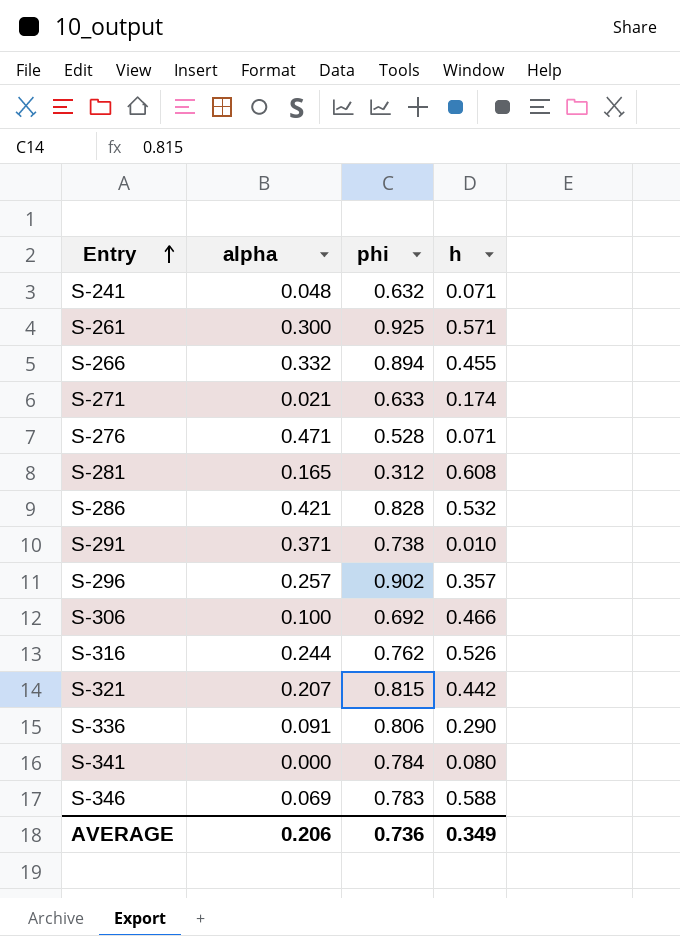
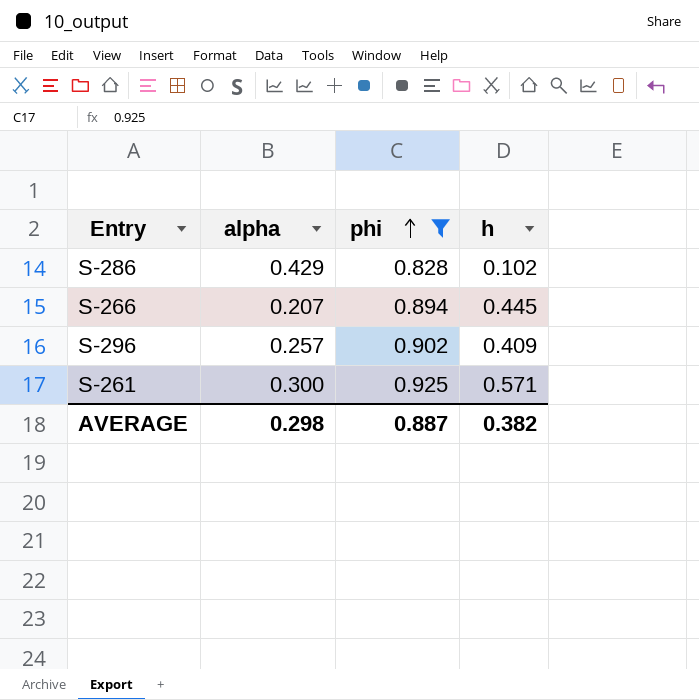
filter: none -> phi >= 0.828
row order: Entry ascending -> phi ascending
S-286 | alpha: 0.421 -> 0.429
S-286 | h: 0.532 -> 0.102
S-266 | alpha: 0.332 -> 0.207
S-266 | h: 0.455 -> 0.445
S-296 | h: 0.357 -> 0.409
AVERAGE | alpha: 0.206 -> 0.298
AVERAGE | phi: 0.736 -> 0.887
AVERAGE | h: 0.349 -> 0.382

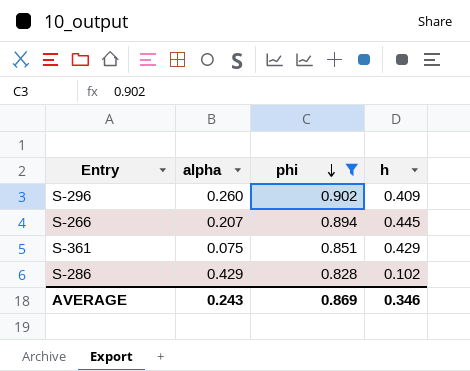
row order: phi ascending -> phi descending
row S-261: 0.300 | 0.925 | 0.571 -> none
S-296 | alpha: 0.257 -> 0.260
row S-361: none -> 0.075 | 0.851 | 0.429
AVERAGE | alpha: 0.298 -> 0.243
AVERAGE | phi: 0.887 -> 0.869
AVERAGE | h: 0.382 -> 0.346

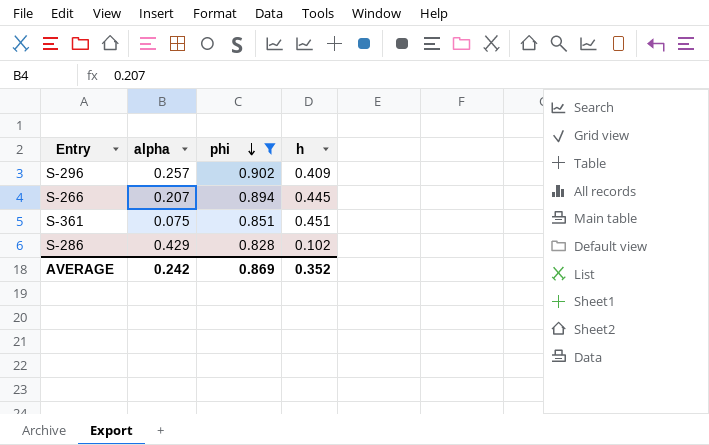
S-296 | alpha: 0.260 -> 0.257
S-361 | h: 0.429 -> 0.451
AVERAGE | alpha: 0.243 -> 0.242
AVERAGE | h: 0.346 -> 0.352

